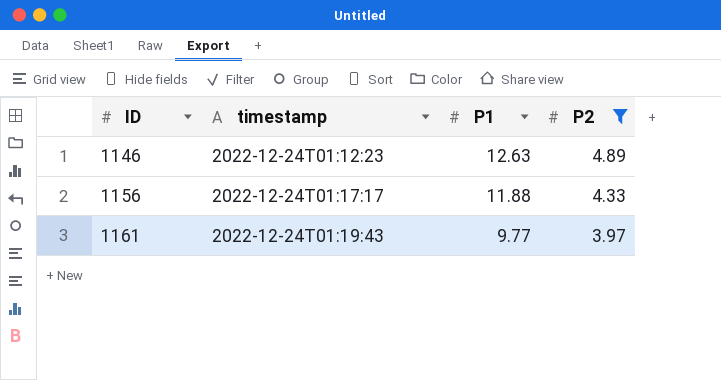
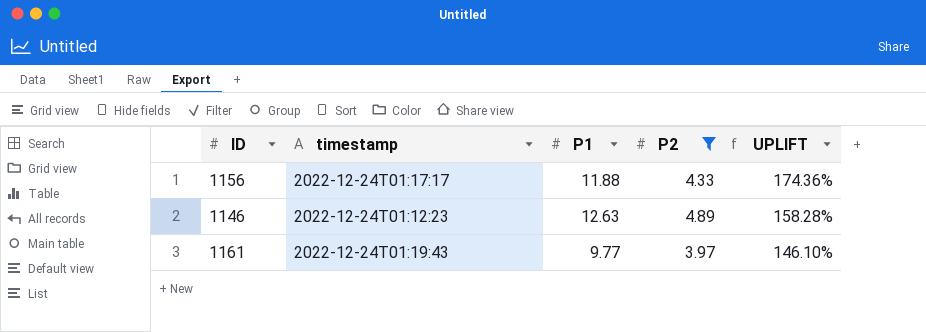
row order: ID ascending -> UPLIFT descending
column UPLIFT | formula: none -> ([P1] - [P2]) / [P2]

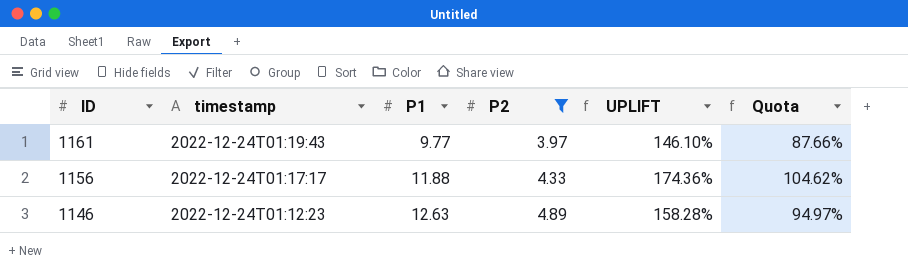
row order: UPLIFT descending -> ID descending
column Quota | formula: none -> [UPLIFT] * 0.6

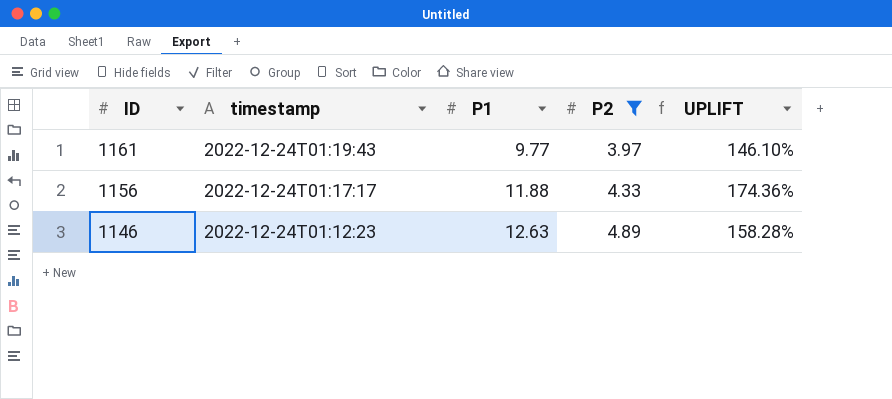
column Quota | formula: [UPLIFT] * 0.6 -> none

